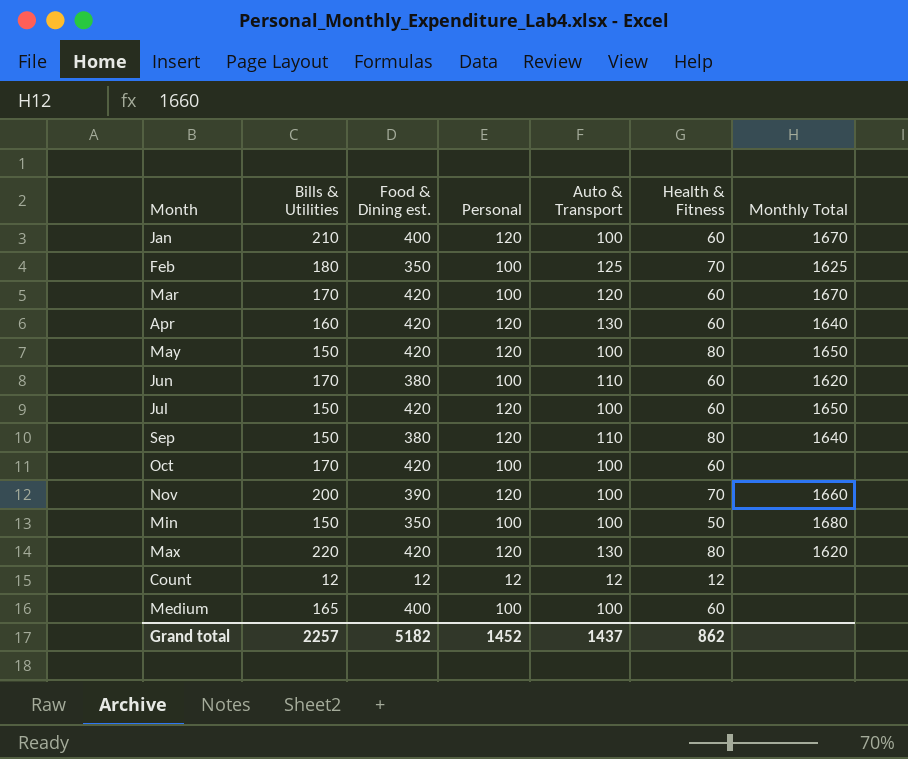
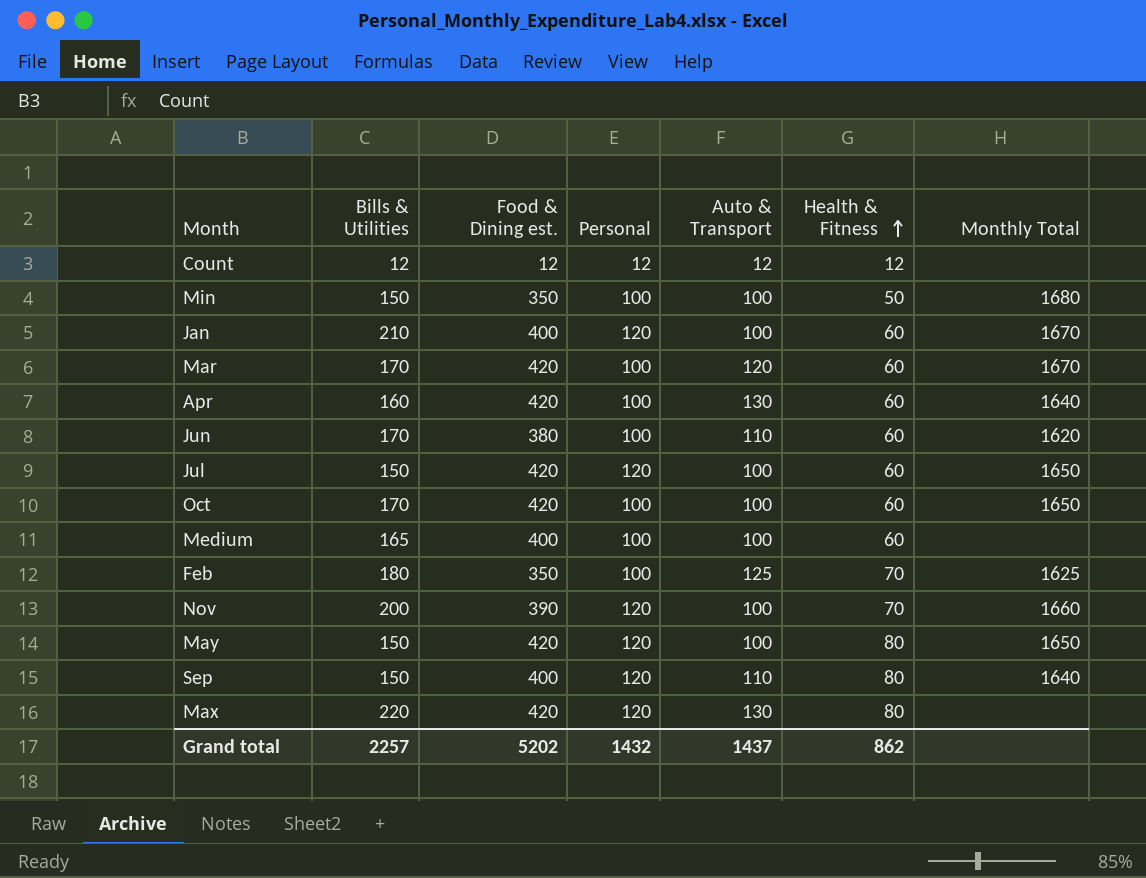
row order: none -> Health & Fitness ascending
Apr | Personal: 120 -> 100
Oct | Monthly Total: none -> 1650
Sep | Food & Dining est.: 380 -> 400
Max | Monthly Total: 1620 -> none
Grand total | Food & Dining est.: 5182 -> 5202
Grand total | Personal: 1452 -> 1432

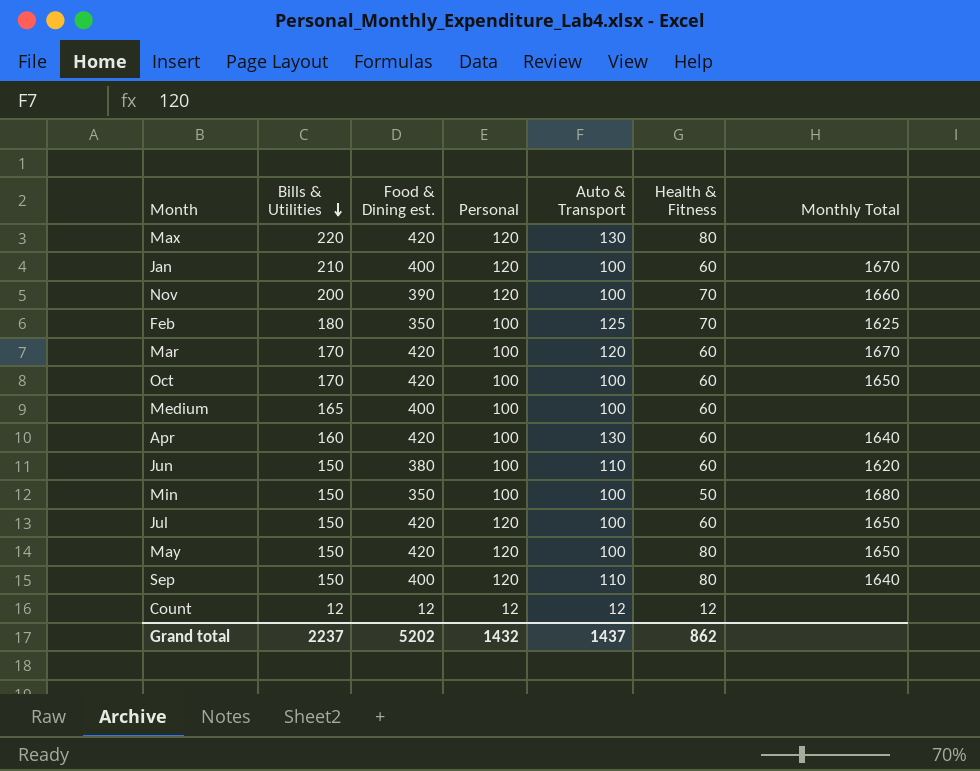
row order: Health & Fitness ascending -> Bills & Utilities descending
Jun | Bills & Utilities: 170 -> 150
Grand total | Bills & Utilities: 2257 -> 2237

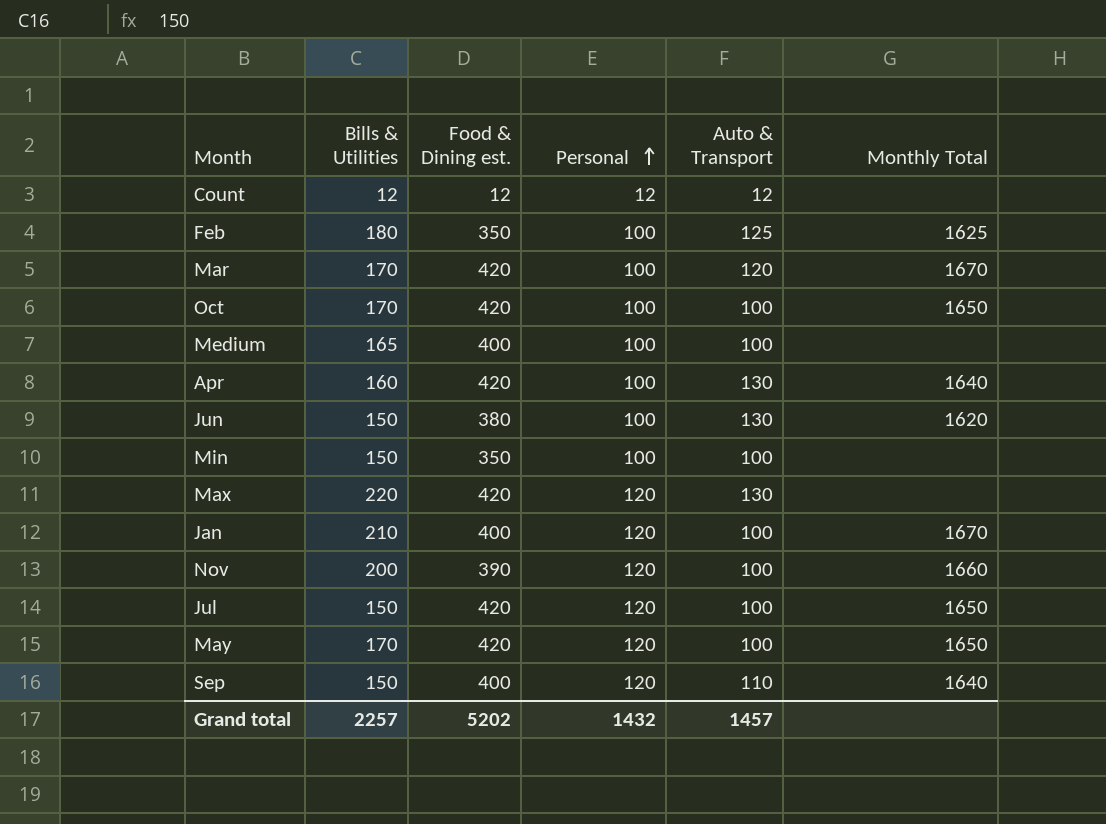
row order: Bills & Utilities descending -> Personal ascending
column Health & Fitness | position: 6 -> none
Jun | Auto & Transport: 110 -> 130
Min | Monthly Total: 1680 -> none
May | Bills & Utilities: 150 -> 170
Grand total | Bills & Utilities: 2237 -> 2257
Grand total | Auto & Transport: 1437 -> 1457

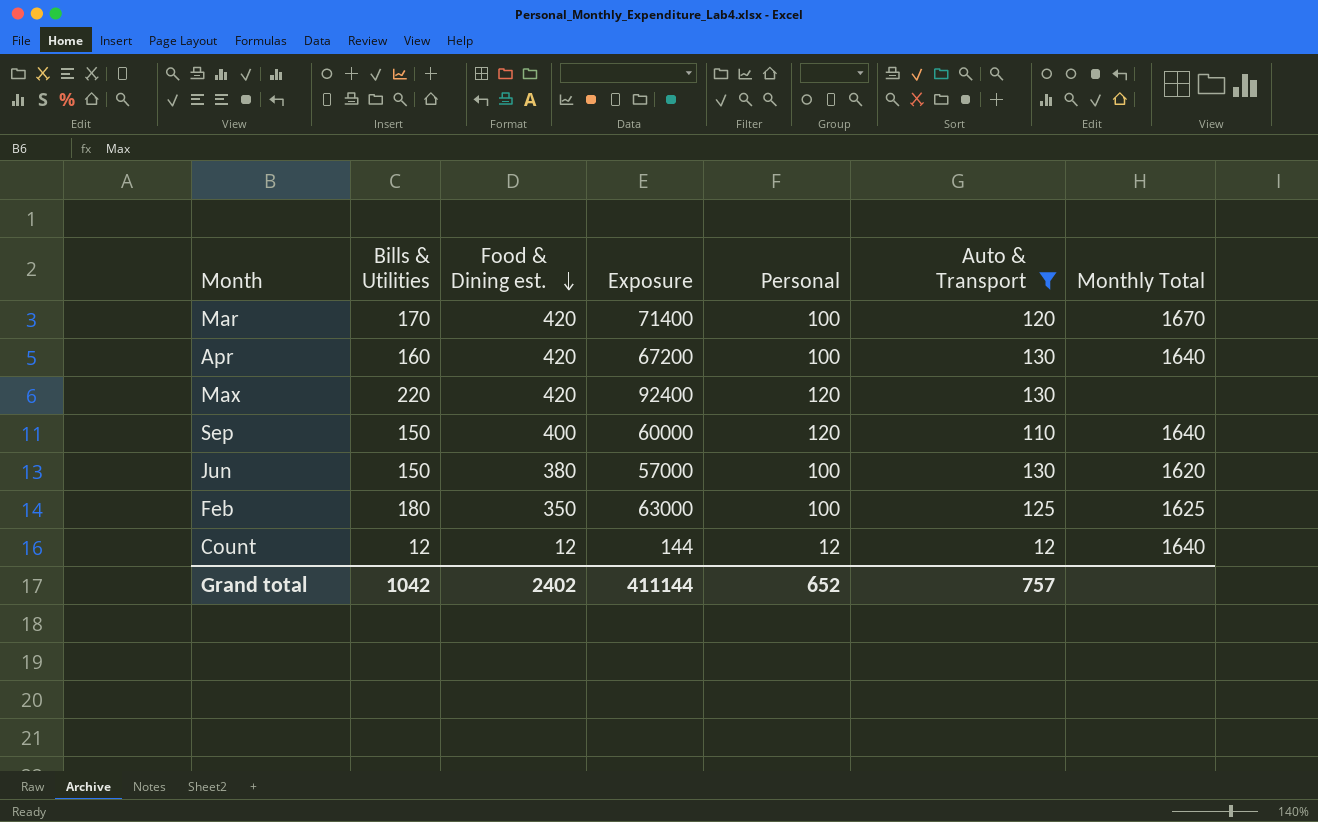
filter: none -> Auto & Transport != 100
row order: Personal ascending -> Food & Dining est. descending
column Exposure | formula: none -> [Bills & Utilities] * [Food & Dining est.]
Count | Monthly Total: none -> 1640
Grand total | Bills & Utilities: 2257 -> 1042
Grand total | Food & Dining est.: 5202 -> 2402
Grand total | Personal: 1432 -> 652
Grand total | Auto & Transport: 1457 -> 757

